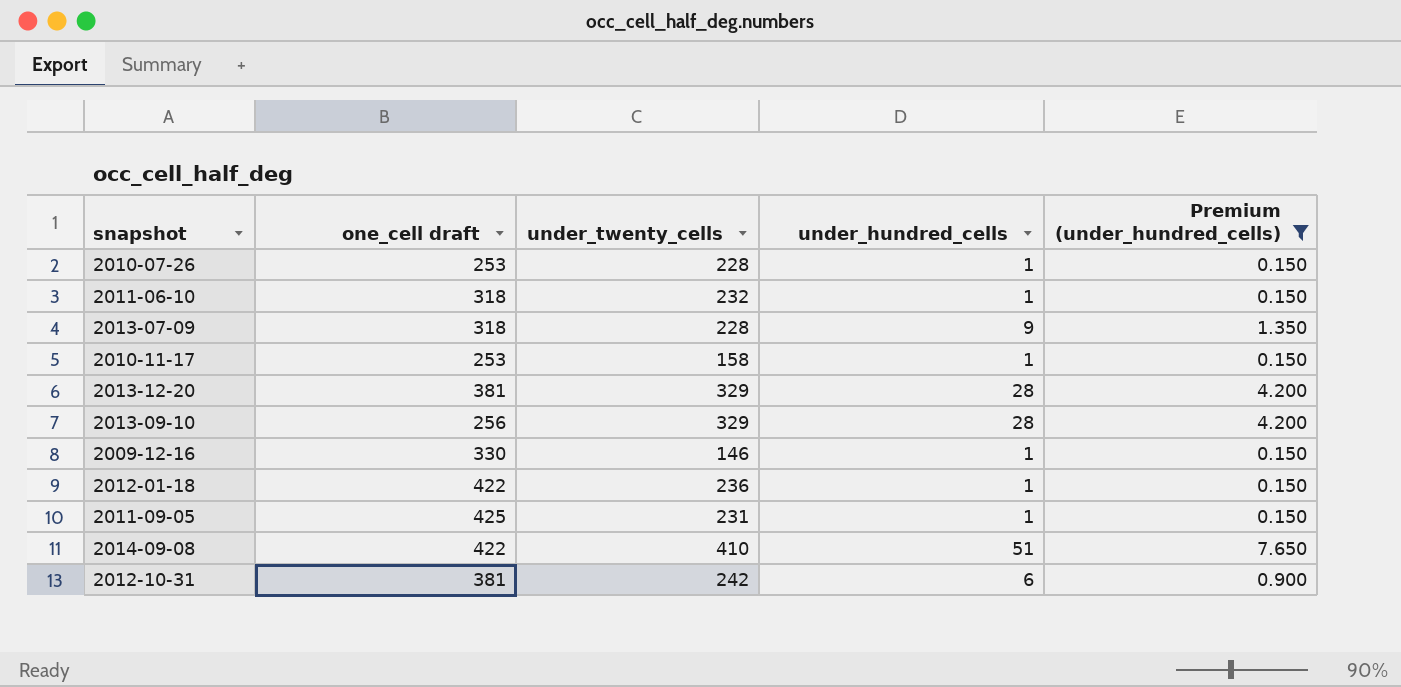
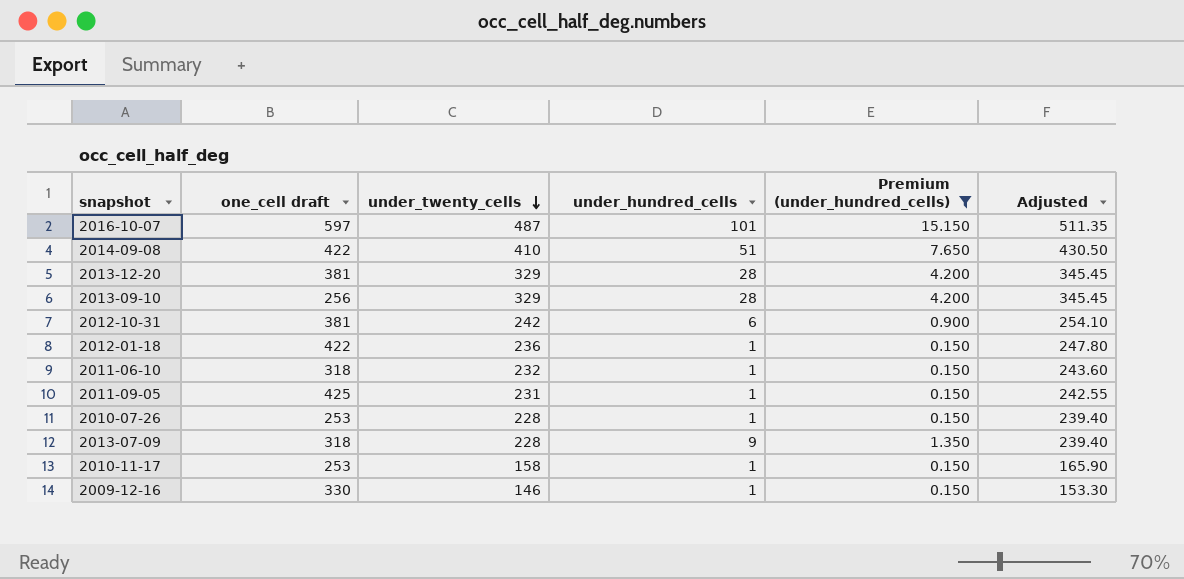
row order: none -> under_twenty_cells descending
column Adjusted | formula: none -> [under_twenty_cells] * 1.05
row 2016-10-07: none -> 597 | 487 | 101 | 15.150 | 511.35

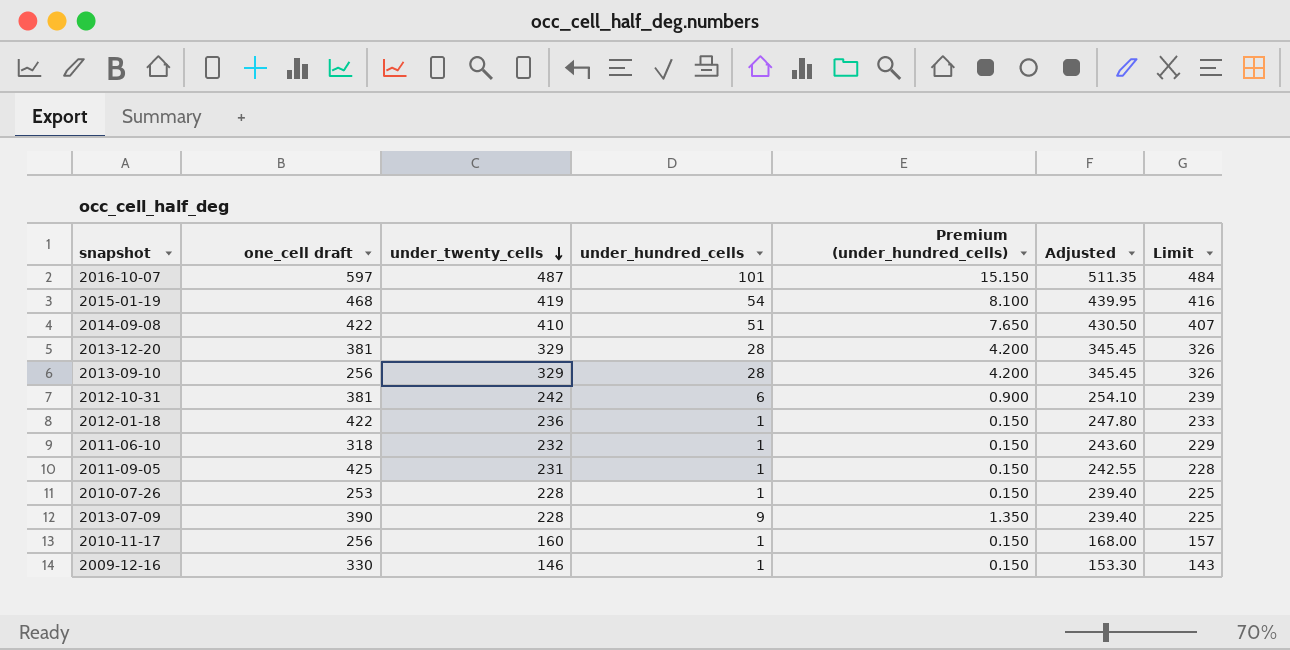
filter: Premium (under_hundred_cells) != 8.100 -> none
column Limit | formula: none -> [under_twenty_cells] - 3
2013-07-09 | one_cell draft: 318 -> 390
2010-11-17 | one_cell draft: 253 -> 256
2010-11-17 | under_twenty_cells: 158 -> 160
2010-11-17 | Adjusted: 165.90 -> 168.00

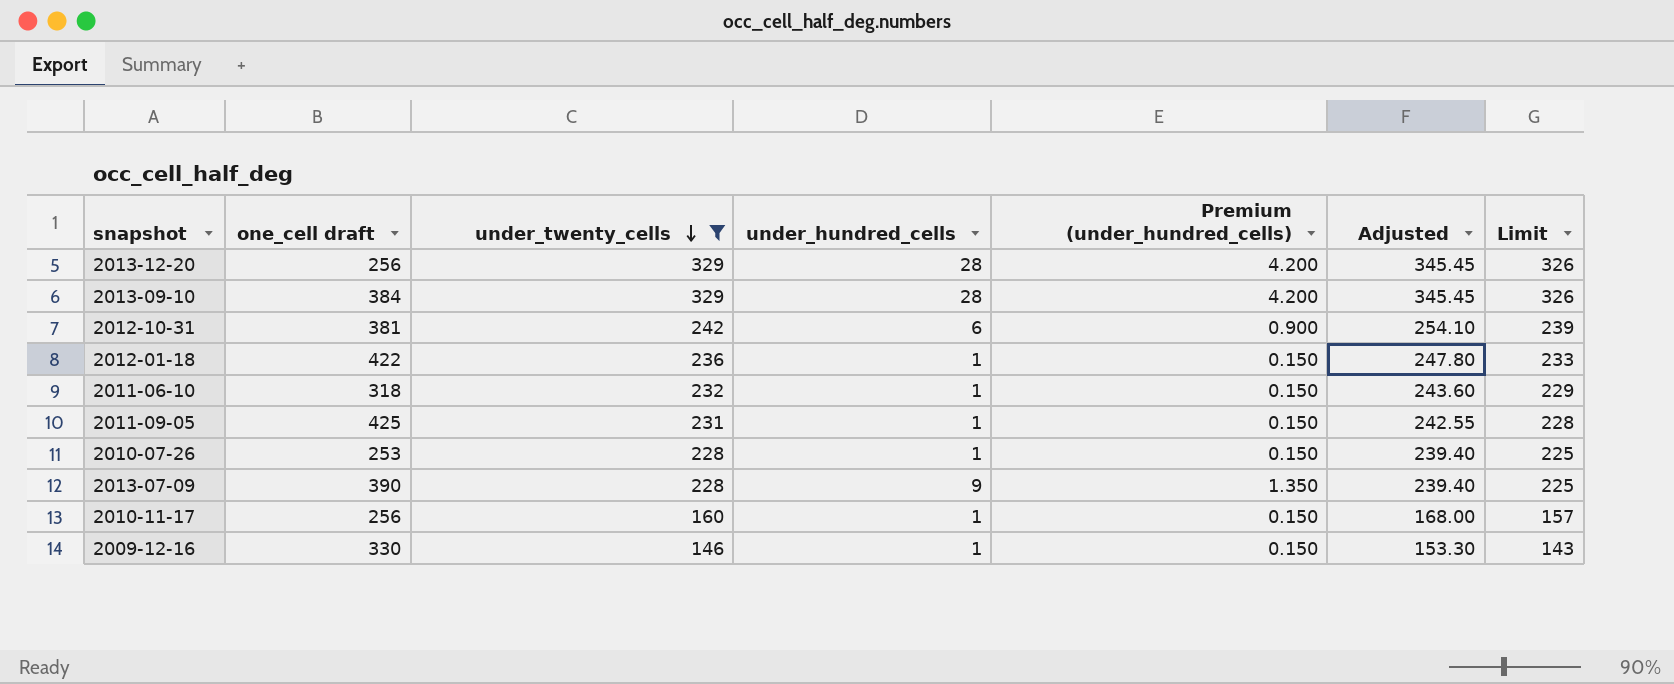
filter: none -> under_twenty_cells <= 329
2013-12-20 | one_cell draft: 381 -> 256
2013-09-10 | one_cell draft: 256 -> 384

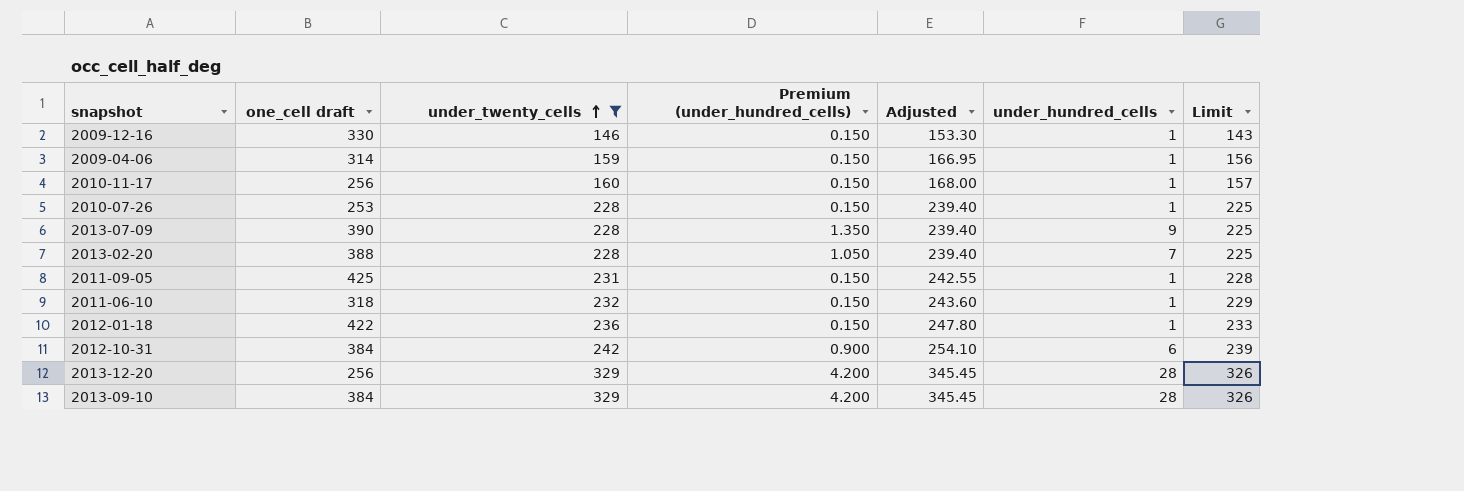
row order: under_twenty_cells descending -> under_twenty_cells ascending
column under_hundred_cells | position: 4 -> 6
row 2009-04-06: none -> 314 | 159 | 0.150 | 166.95 | 1 | 156
row 2013-02-20: none -> 388 | 228 | 1.050 | 239.40 | 7 | 225
2012-10-31 | one_cell draft: 381 -> 384

